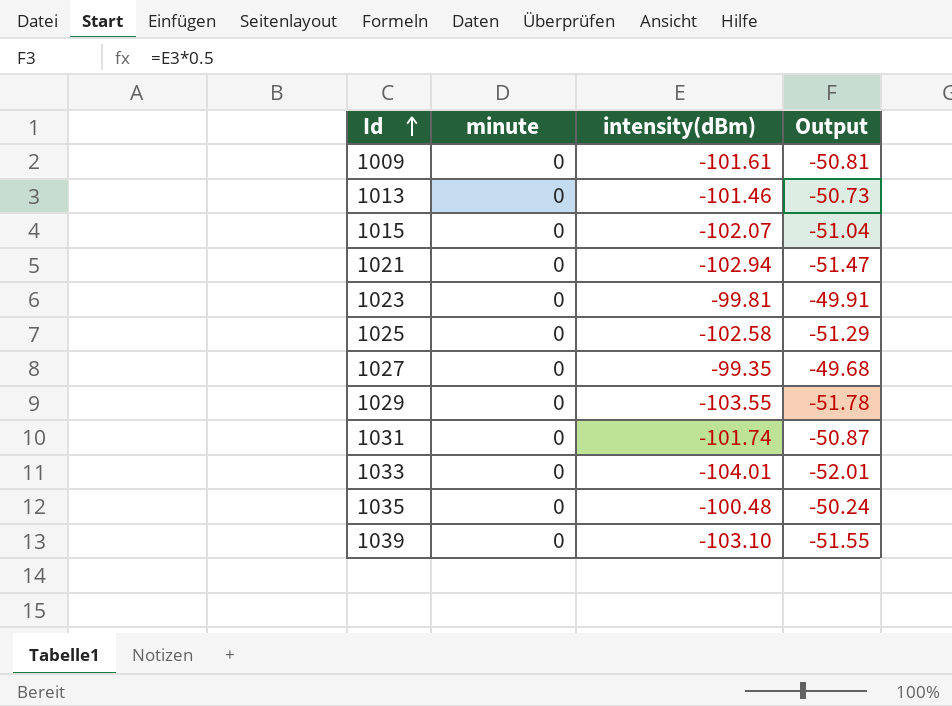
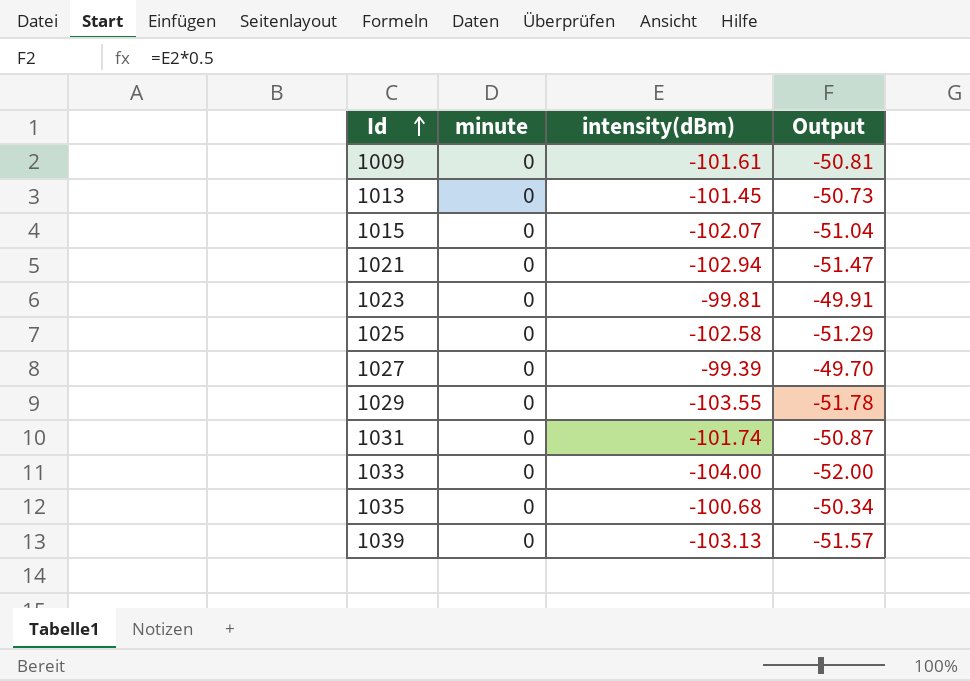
1013 | intensity(dBm): -101.46 -> -101.45
1027 | intensity(dBm): -99.35 -> -99.39
1027 | Output: -49.68 -> -49.70
1033 | intensity(dBm): -104.01 -> -104.00
1033 | Output: -52.01 -> -52.00
1035 | intensity(dBm): -100.48 -> -100.68
1035 | Output: -50.24 -> -50.34
1039 | intensity(dBm): -103.10 -> -103.13
1039 | Output: -51.55 -> -51.57

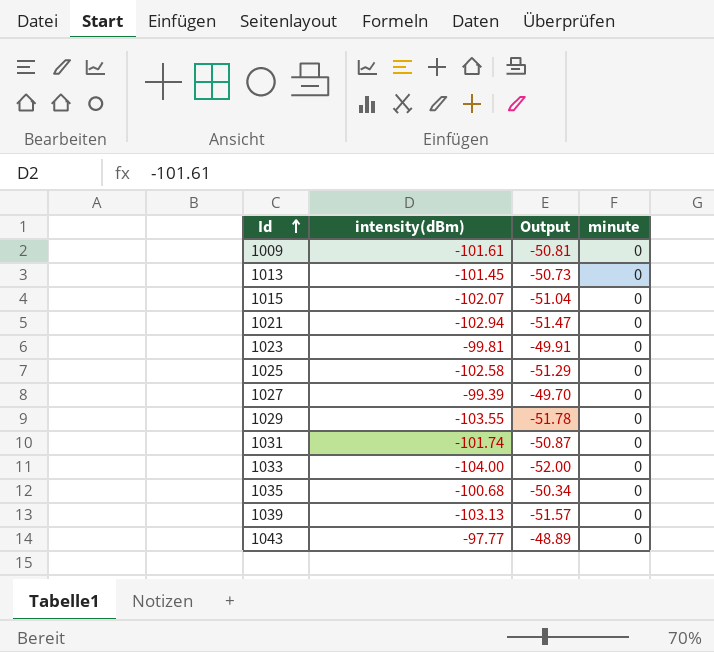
column minute | position: 2 -> 4
row 1043: none -> -97.77 | -48.89 | 0

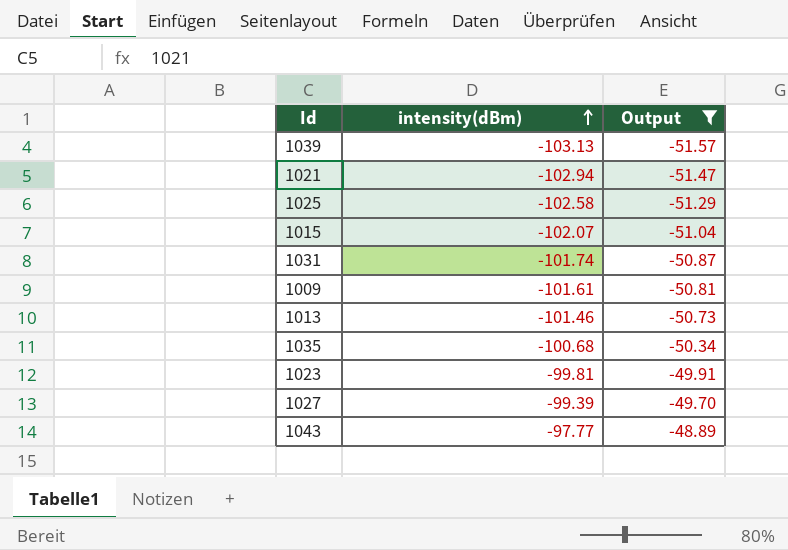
filter: none -> Output >= -51.57
row order: Id ascending -> intensity(dBm) ascending
column minute | position: 4 -> none
1013 | intensity(dBm): -101.45 -> -101.46

